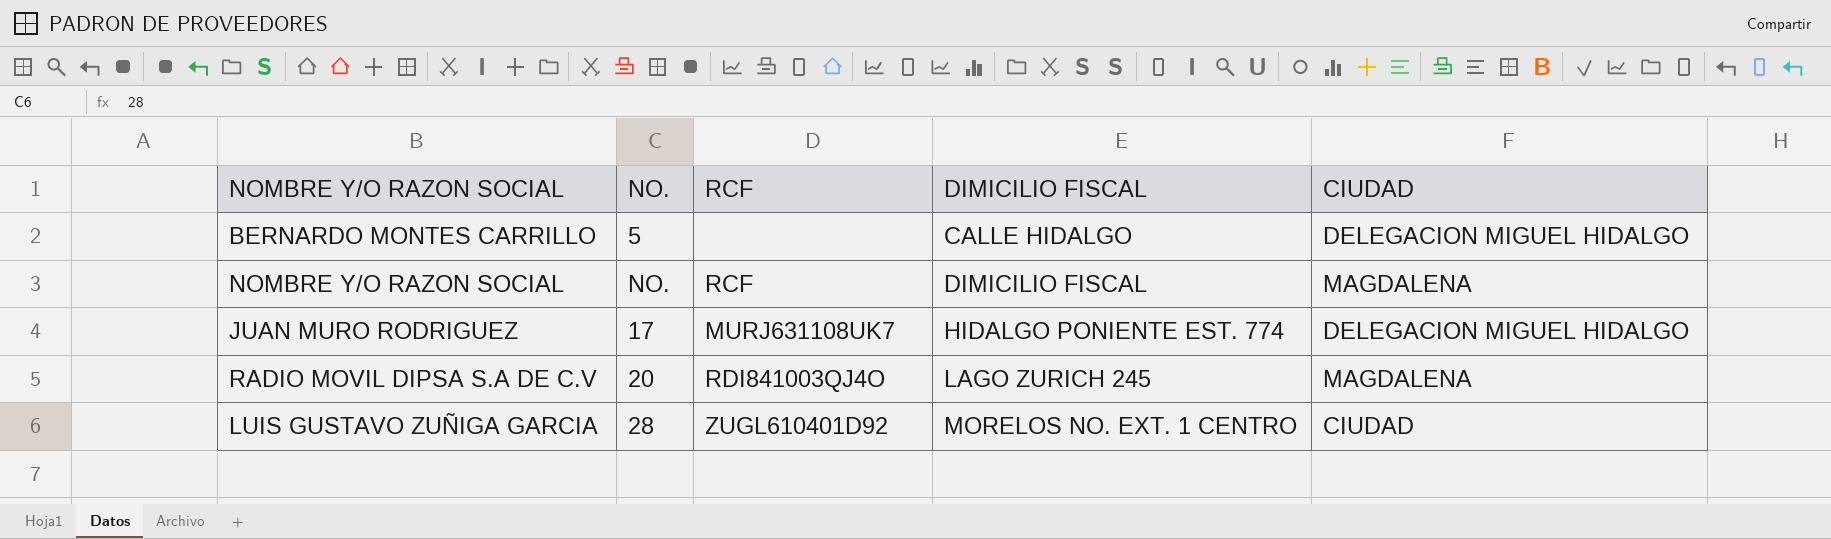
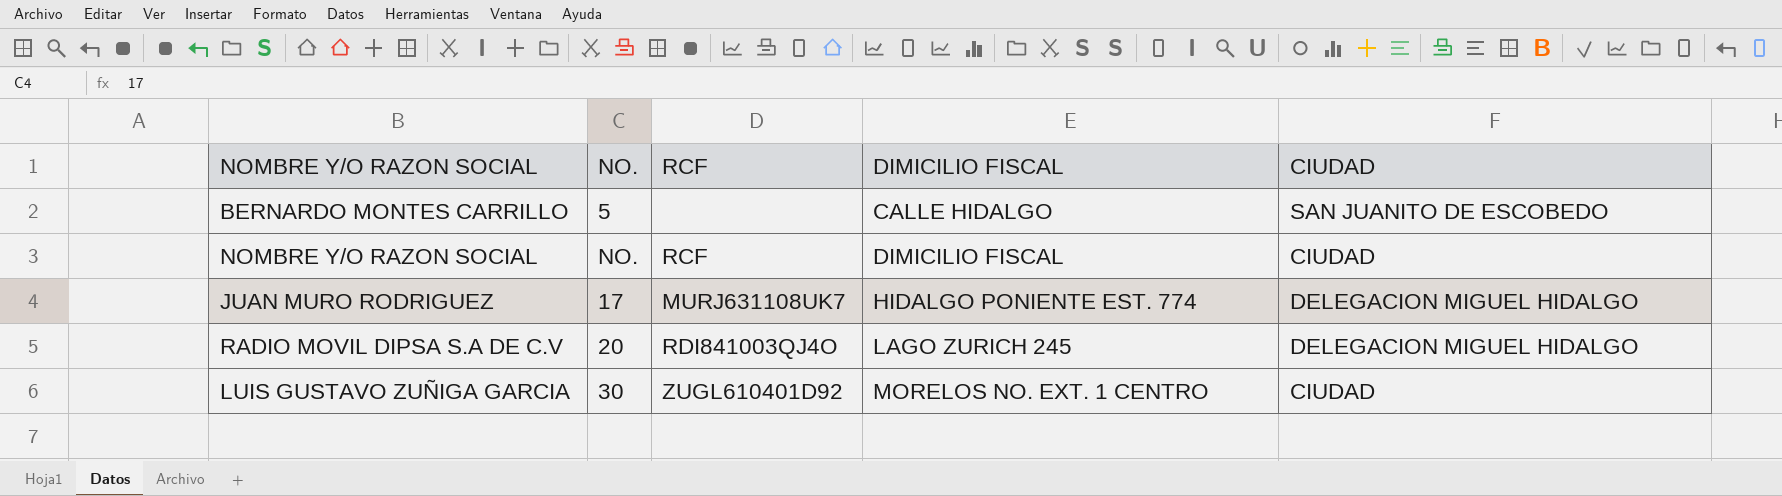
BERNARDO MONTES CARRILLO | CIUDAD: DELEGACION MIGUEL HIDALGO -> SAN JUANITO DE ESCOBEDO
NOMBRE Y/O RAZON SOCIAL | CIUDAD: MAGDALENA -> CIUDAD
RADIO MOVIL DIPSA S.A DE C.V | CIUDAD: MAGDALENA -> DELEGACION MIGUEL HIDALGO
LUIS GUSTAVO ZUÑIGA GARCIA | NO.: 28 -> 30

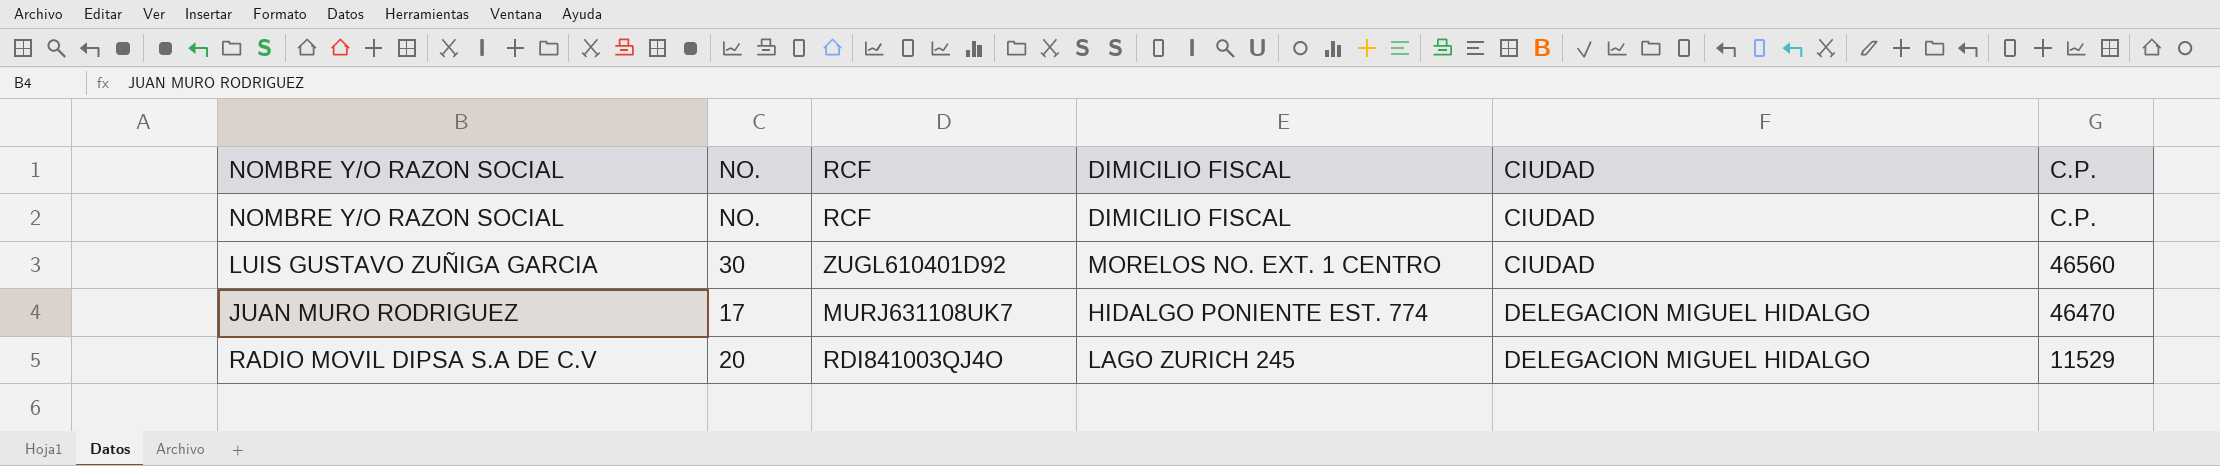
row order: DIMICILIO FISCAL ascending -> CIUDAD ascending
column C.P. | position: none -> 6
row BERNARDO MONTES CARRILLO: 5 | none | CALLE HIDALGO | SAN JUANITO DE ESCOBEDO -> none

